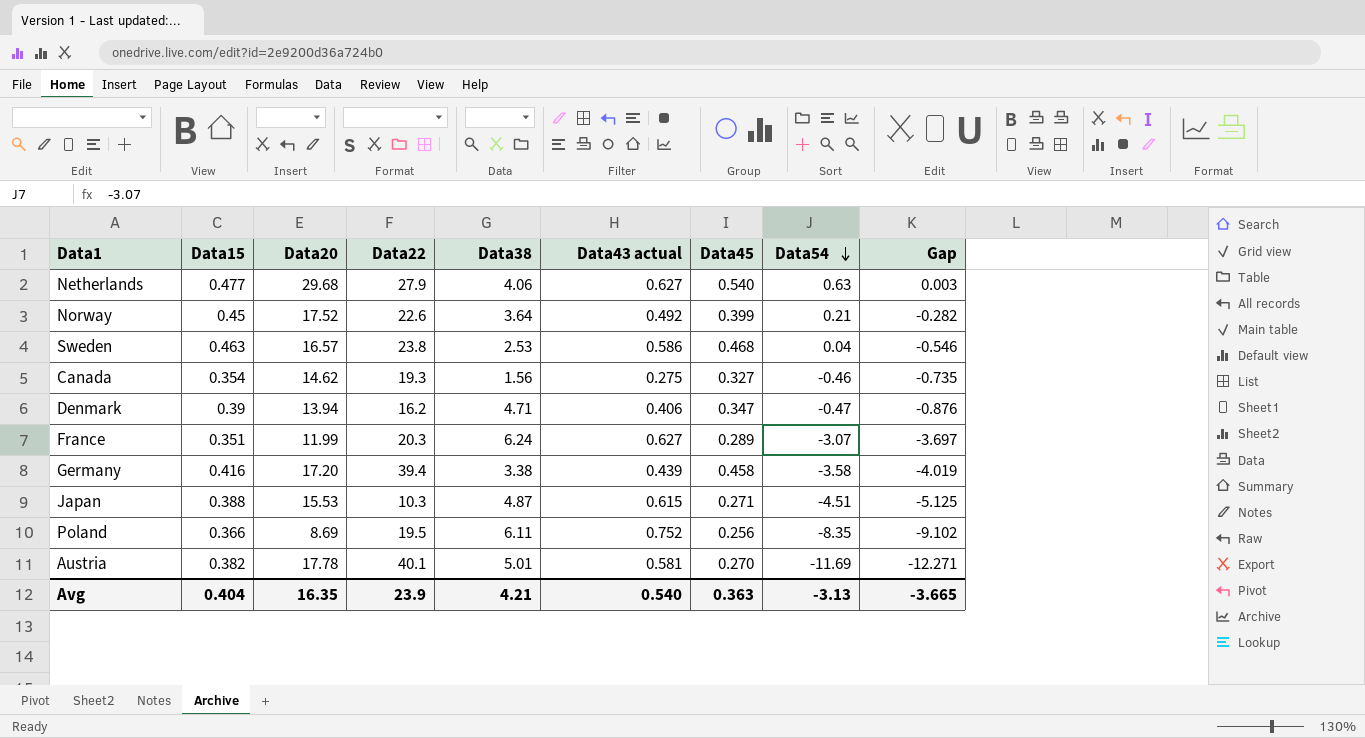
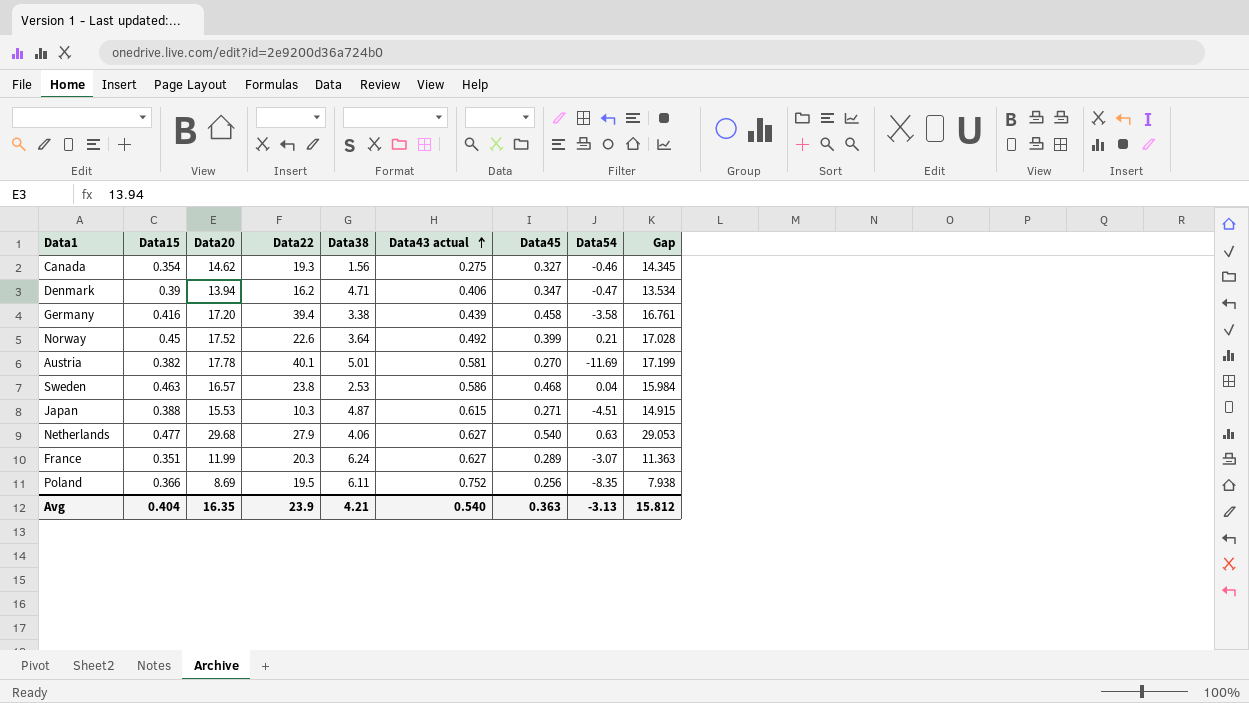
row order: Data54 descending -> Data43 actual ascending
column Gap | formula: [Data54] - [Data43 actual] -> [Data20] - [Data43 actual]
Avg | Gap: -3.665 -> 15.812

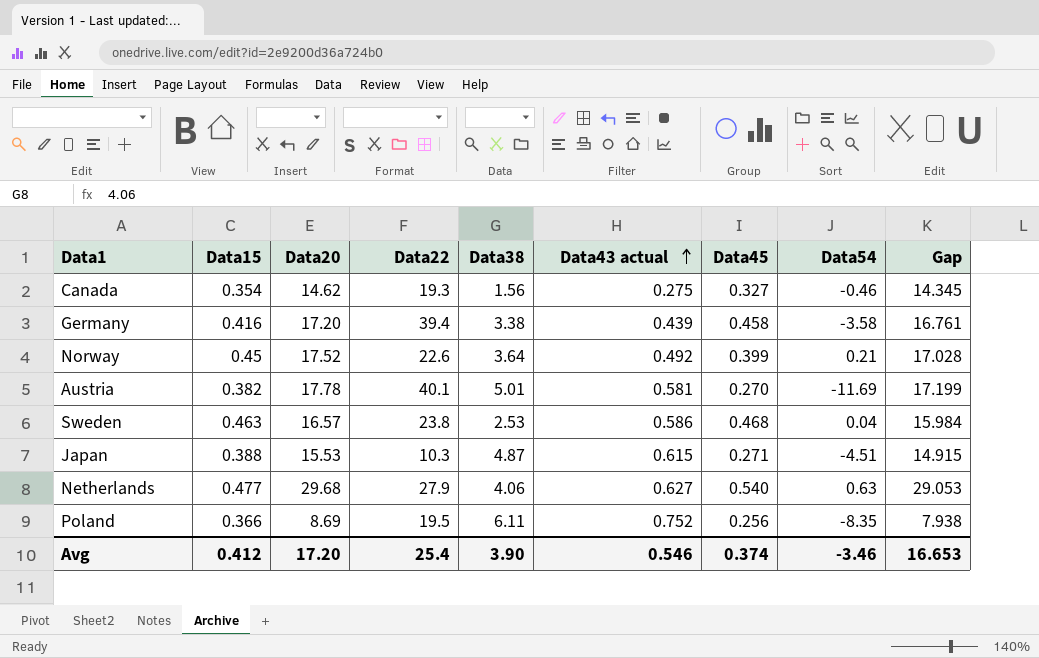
row Denmark: 0.39 | 13.94 | 16.2 | 4.71 | 0.406 | 0.347 | -0.47 | 13.534 -> none
row France: 0.351 | 11.99 | 20.3 | 6.24 | 0.627 | 0.289 | -3.07 | 11.363 -> none
Avg | Data15: 0.404 -> 0.412
Avg | Data20: 16.35 -> 17.20
Avg | Data22: 23.9 -> 25.4
Avg | Data38: 4.21 -> 3.90
Avg | Data43 actual: 0.540 -> 0.546
Avg | Data45: 0.363 -> 0.374
Avg | Data54: -3.13 -> -3.46
Avg | Gap: 15.812 -> 16.653

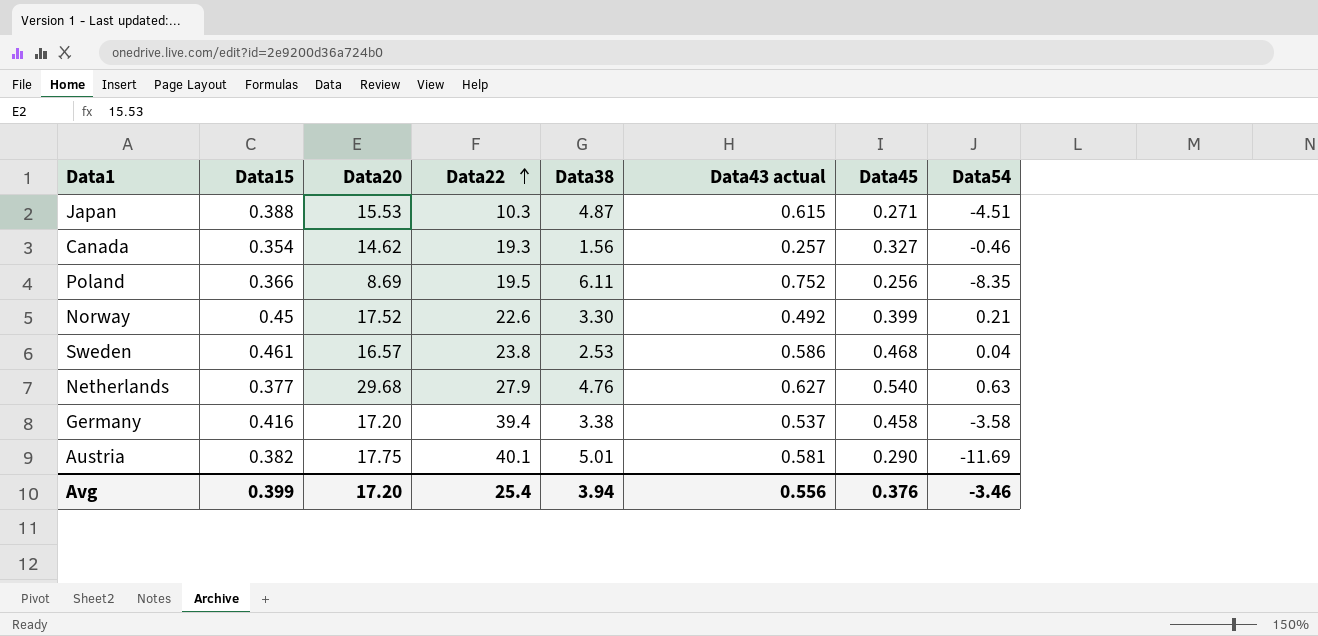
row order: Data43 actual ascending -> Data22 ascending
column Gap | formula: [Data20] - [Data43 actual] -> none
Canada | Data43 actual: 0.275 -> 0.257
Norway | Data38: 3.64 -> 3.30
Sweden | Data15: 0.463 -> 0.461
Netherlands | Data15: 0.477 -> 0.377
Netherlands | Data38: 4.06 -> 4.76
Germany | Data43 actual: 0.439 -> 0.537
Austria | Data20: 17.78 -> 17.75
Austria | Data45: 0.270 -> 0.290
Avg | Data15: 0.412 -> 0.399
Avg | Data38: 3.90 -> 3.94
Avg | Data43 actual: 0.546 -> 0.556
Avg | Data45: 0.374 -> 0.376

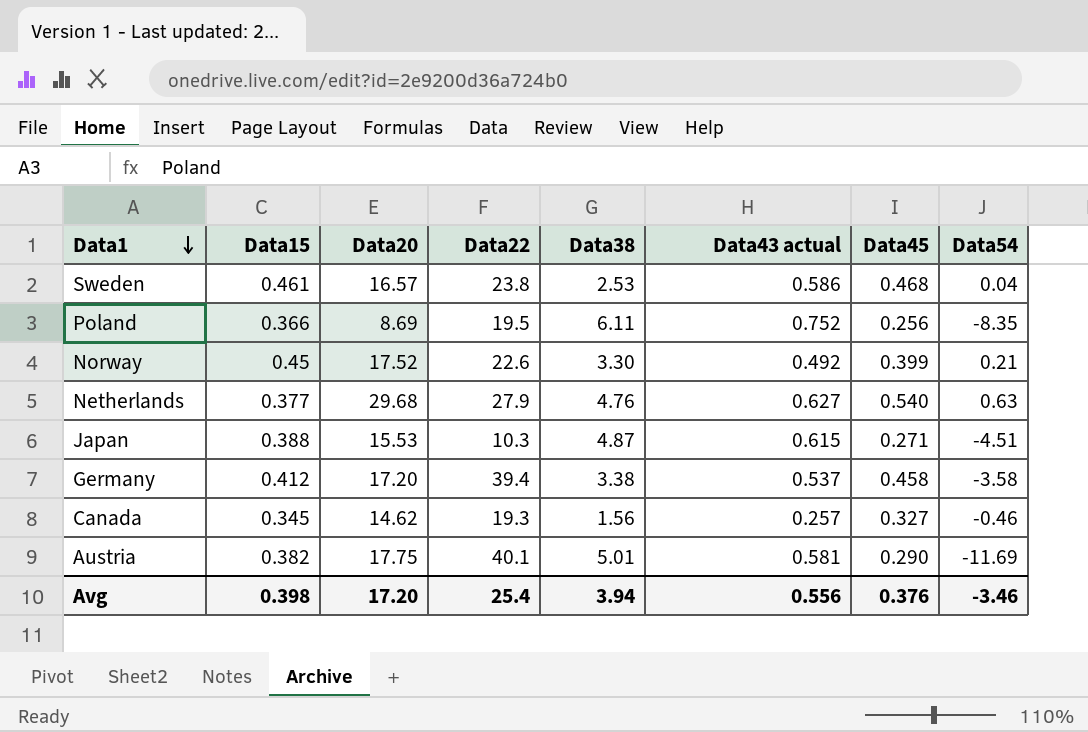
row order: Data22 ascending -> Data1 descending
Germany | Data15: 0.416 -> 0.412
Canada | Data15: 0.354 -> 0.345
Avg | Data15: 0.399 -> 0.398

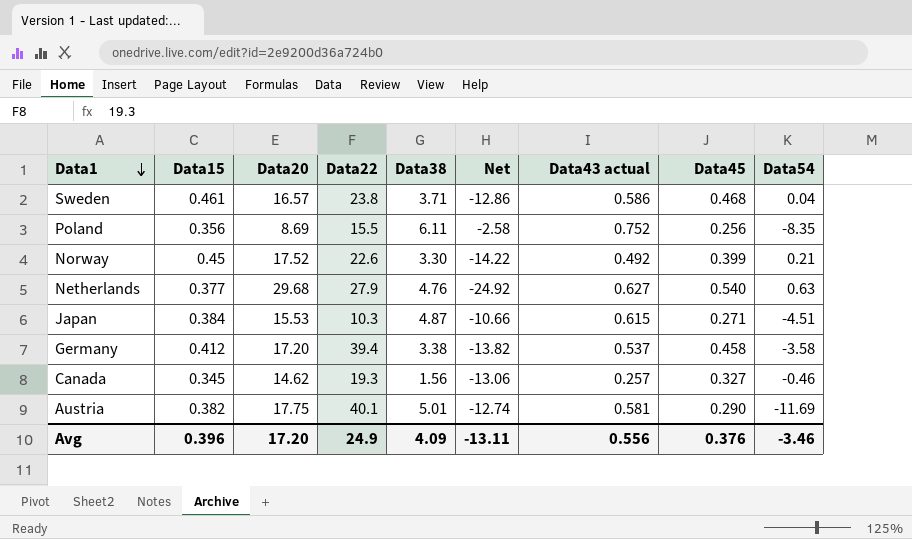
column Net | formula: none -> [Data38] - [Data20]
Sweden | Data38: 2.53 -> 3.71
Poland | Data15: 0.366 -> 0.356
Poland | Data22: 19.5 -> 15.5
Japan | Data15: 0.388 -> 0.384
Avg | Data15: 0.398 -> 0.396
Avg | Data22: 25.4 -> 24.9
Avg | Data38: 3.94 -> 4.09

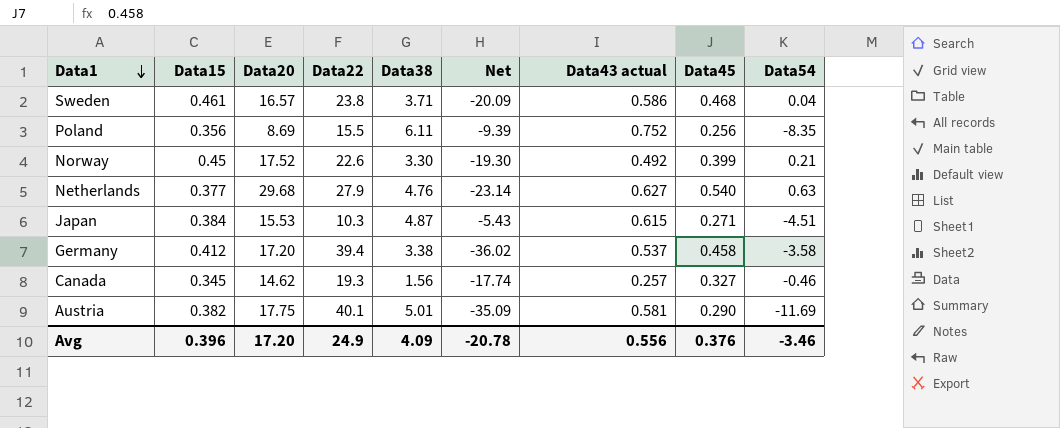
column Net | formula: [Data38] - [Data20] -> [Data38] - [Data22]
Avg | Net: -13.11 -> -20.78

